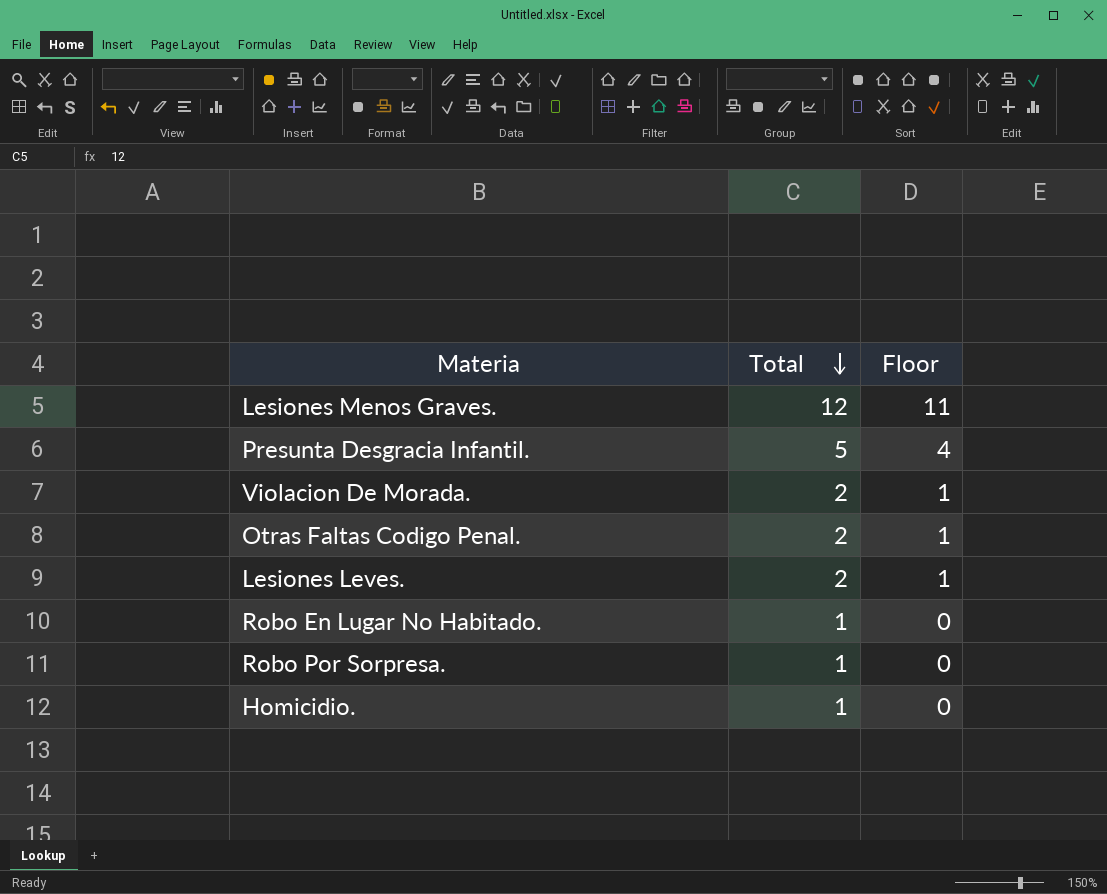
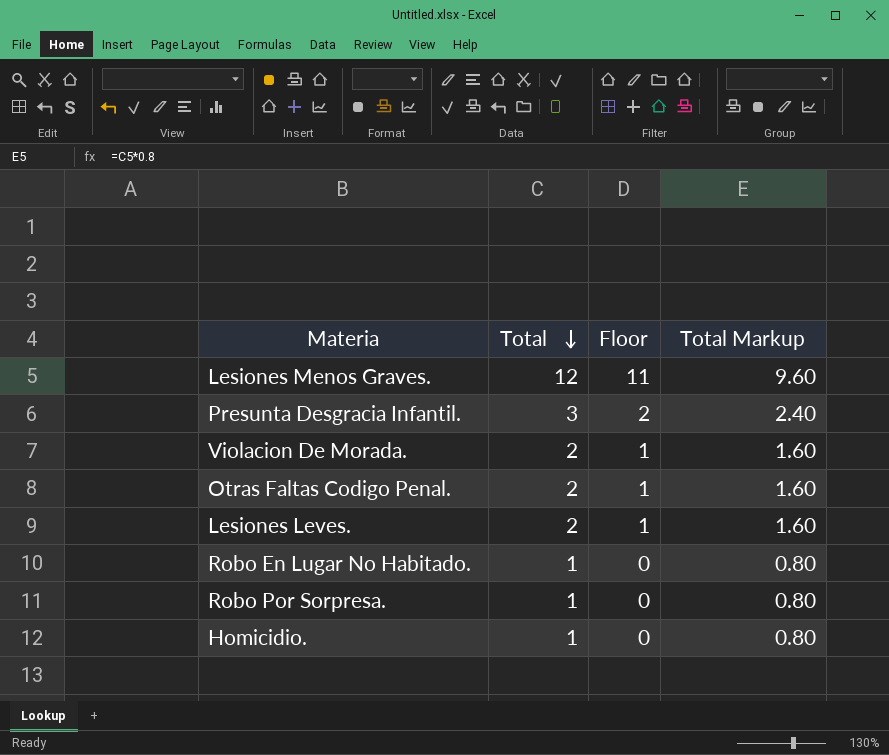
column Total Markup | formula: none -> [Total] * 0.8
Presunta Desgracia Infantil. | Total: 5 -> 3
Presunta Desgracia Infantil. | Floor: 4 -> 2

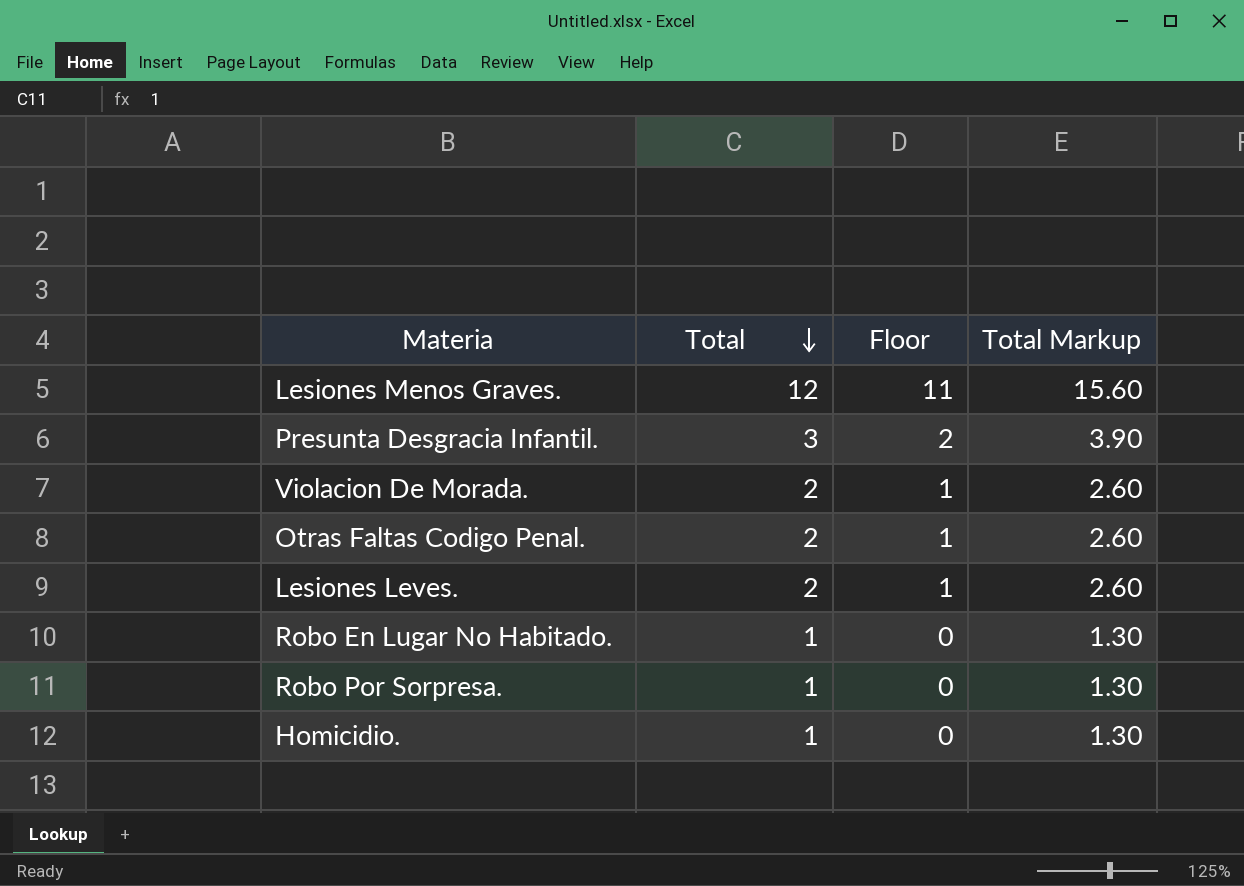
column Total Markup | formula: [Total] * 0.8 -> [Total] * 1.3

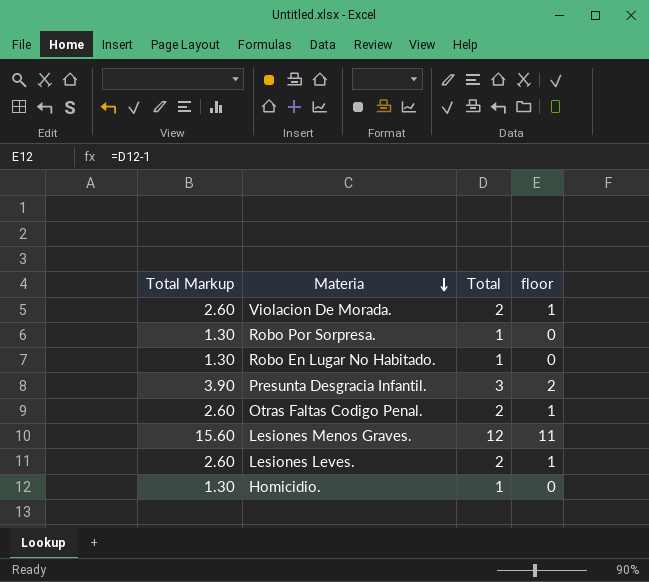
row order: Total descending -> Materia descending
column Total Markup | position: 4 -> 1
column name: Floor -> floor

